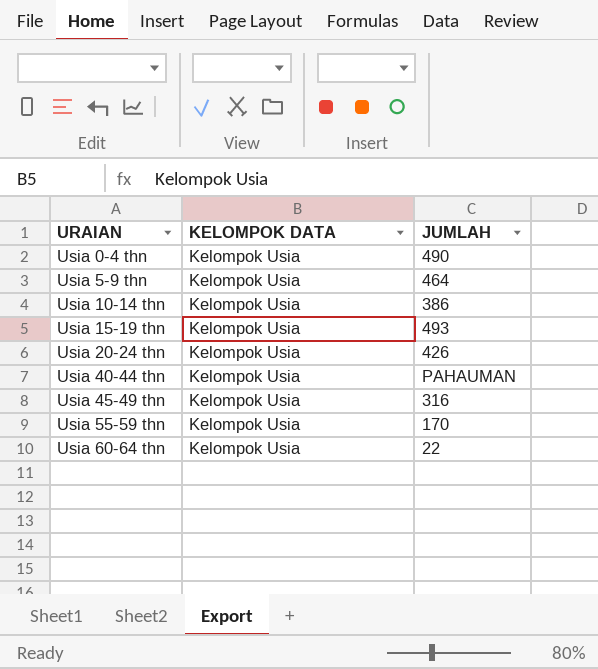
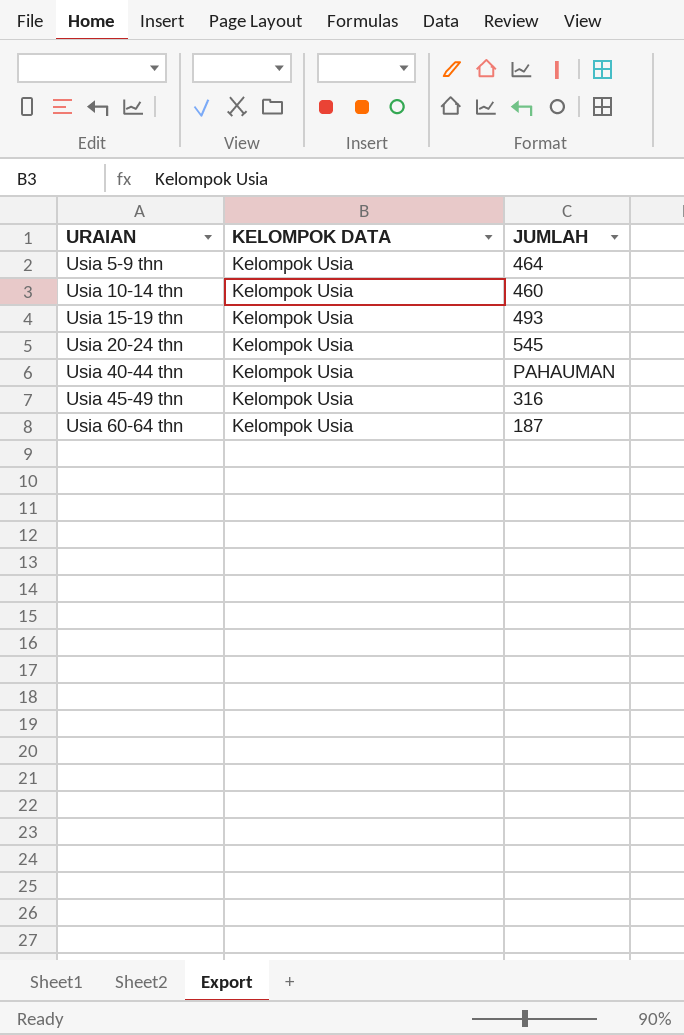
row Usia 0-4 thn: Kelompok Usia | 490 -> none
row Usia 55-59 thn: Kelompok Usia | 170 -> none
Usia 10-14 thn | JUMLAH: 386 -> 460
Usia 20-24 thn | JUMLAH: 426 -> 545
Usia 60-64 thn | JUMLAH: 22 -> 187

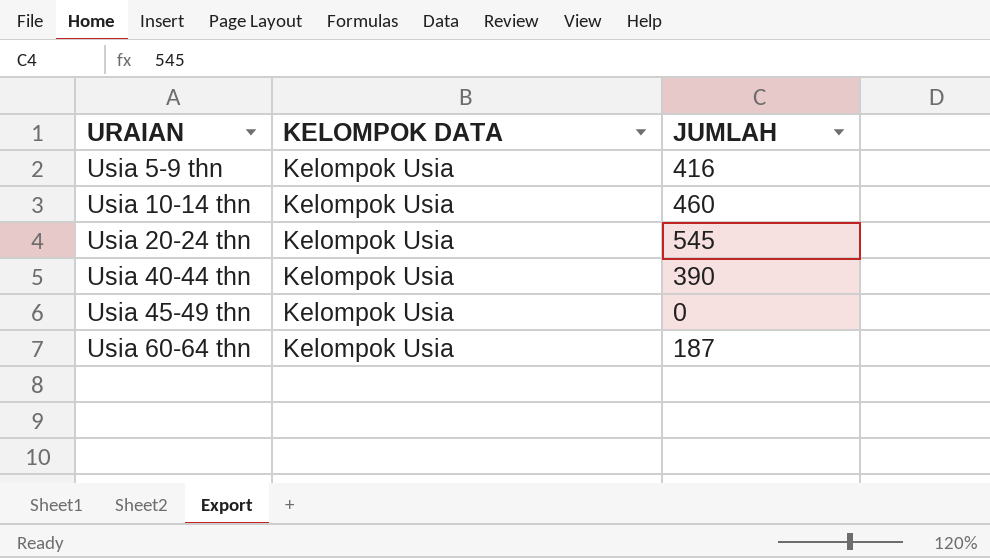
row Usia 15-19 thn: Kelompok Usia | 493 -> none
Usia 5-9 thn | JUMLAH: 464 -> 416
Usia 40-44 thn | JUMLAH: PAHAUMAN -> 390
Usia 45-49 thn | JUMLAH: 316 -> 0

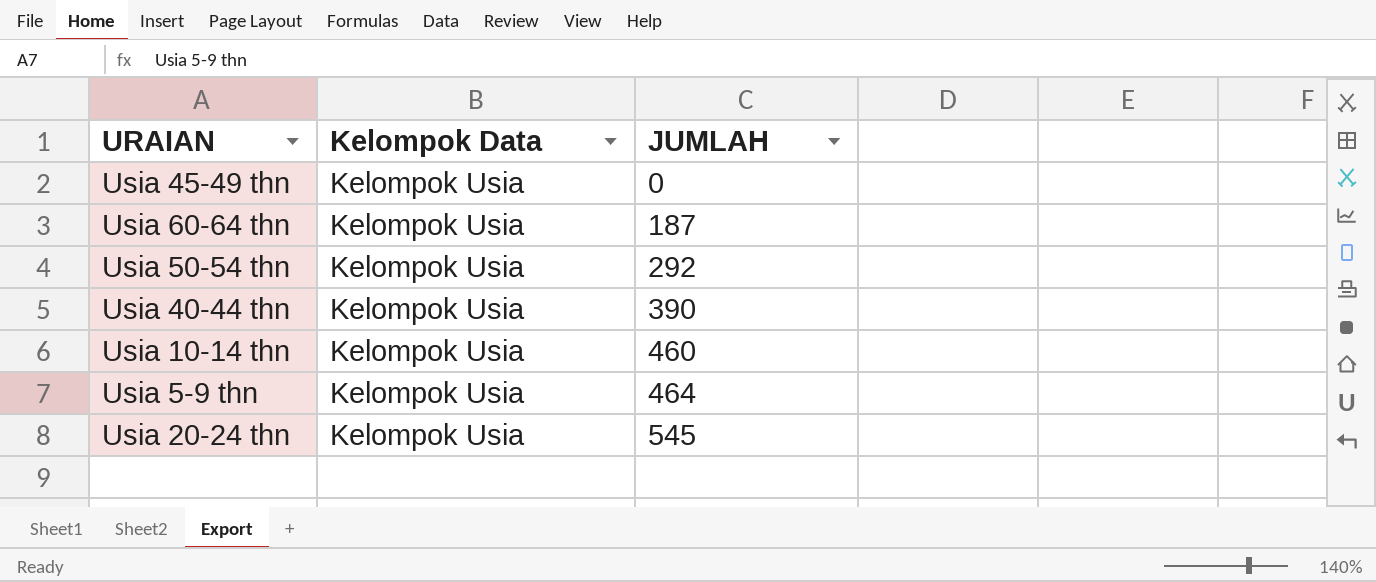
row order: URAIAN ascending -> JUMLAH ascending
column name: KELOMPOK DATA -> Kelompok Data
row Usia 50-54 thn: none -> Kelompok Usia | 292
Usia 5-9 thn | JUMLAH: 416 -> 464

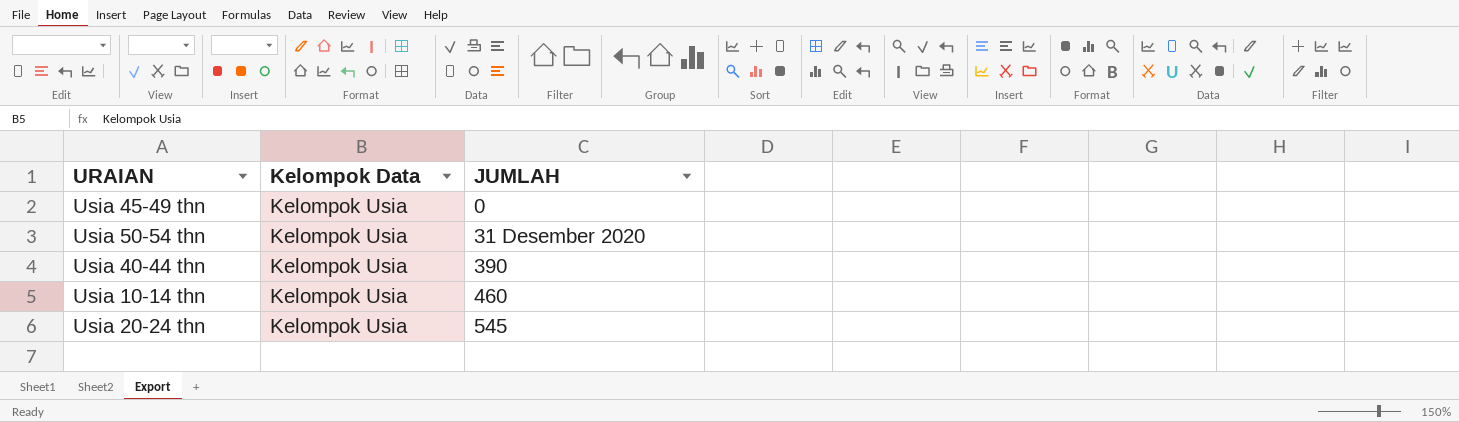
row Usia 60-64 thn: Kelompok Usia | 187 -> none
row Usia 5-9 thn: Kelompok Usia | 464 -> none
Usia 50-54 thn | JUMLAH: 292 -> 31 Desember 2020

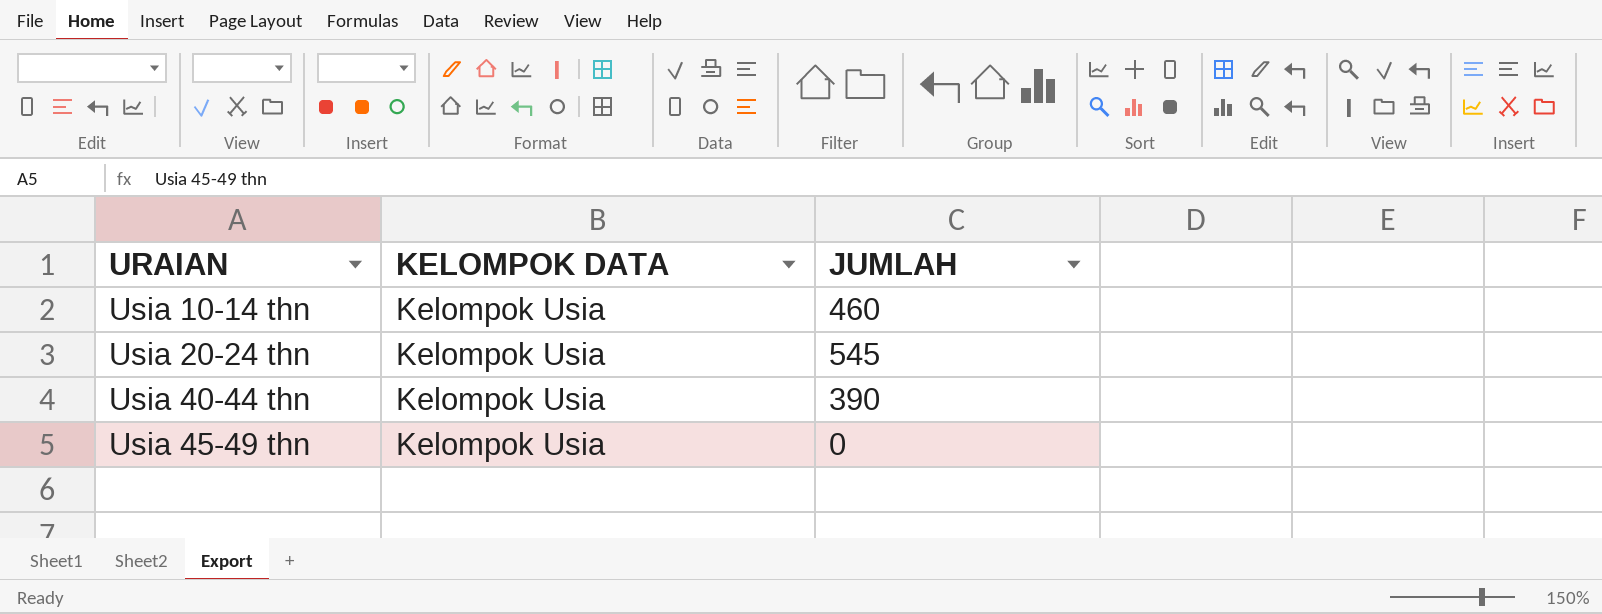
row order: JUMLAH ascending -> URAIAN ascending
column name: Kelompok Data -> KELOMPOK DATA
row Usia 50-54 thn: Kelompok Usia | 31 Desember 2020 -> none

